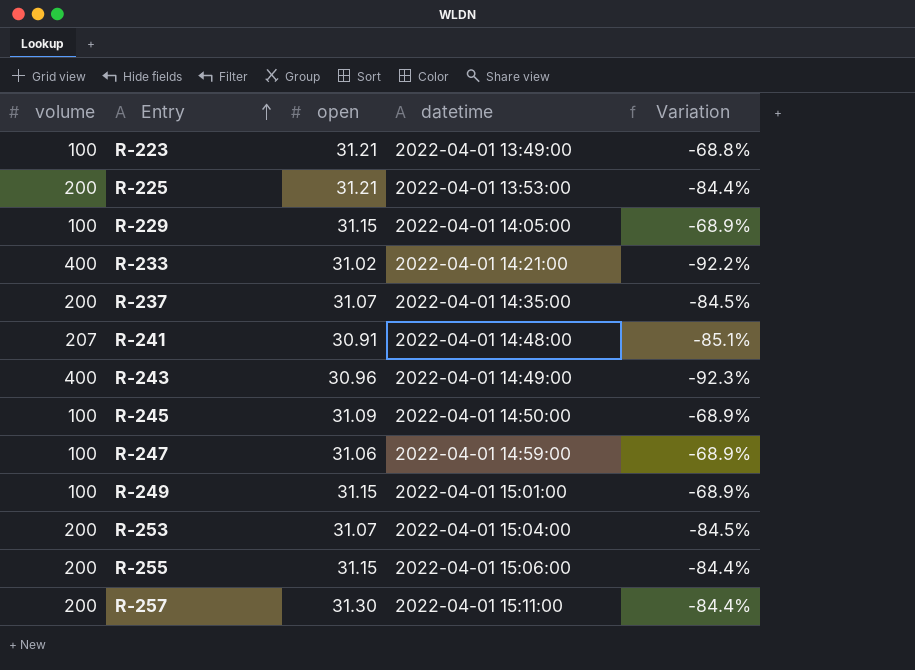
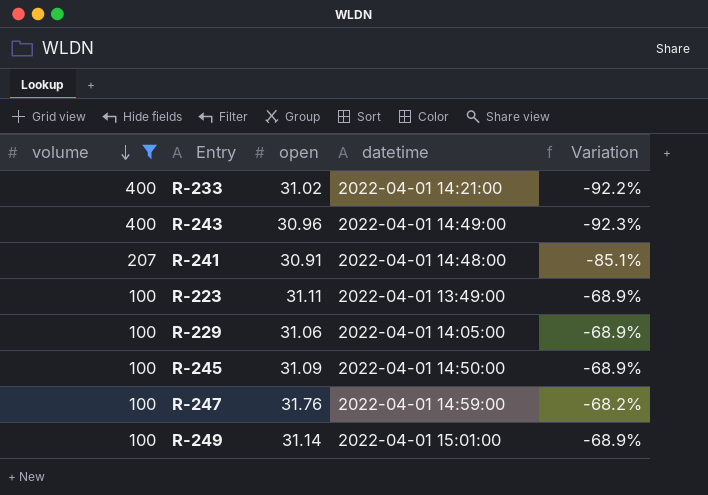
filter: none -> volume != 200
row order: Entry ascending -> volume descending
R-223 | open: 31.21 -> 31.11
R-223 | Variation: -68.8% -> -68.9%
R-229 | open: 31.15 -> 31.06
R-247 | open: 31.06 -> 31.76
R-247 | Variation: -68.9% -> -68.2%
R-249 | open: 31.15 -> 31.14

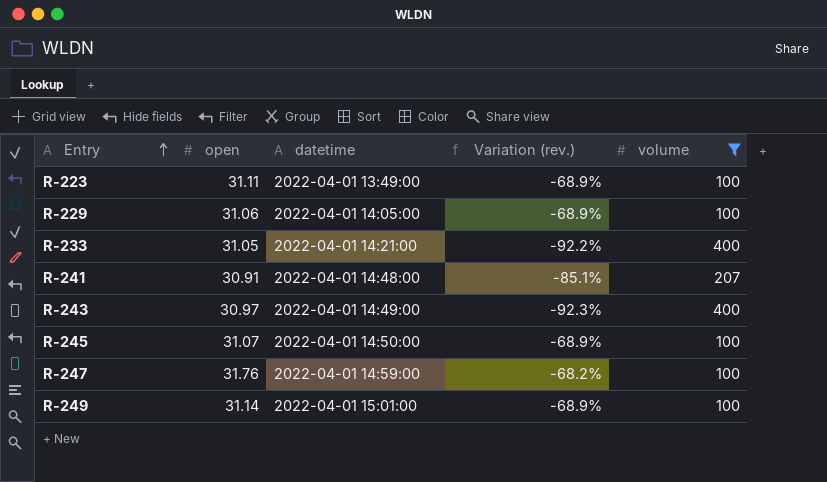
row order: volume descending -> Entry ascending
column name: Variation -> Variation (rev.)
column volume | position: 1 -> 5
R-233 | open: 31.02 -> 31.05
R-243 | open: 30.96 -> 30.97
R-245 | open: 31.09 -> 31.07

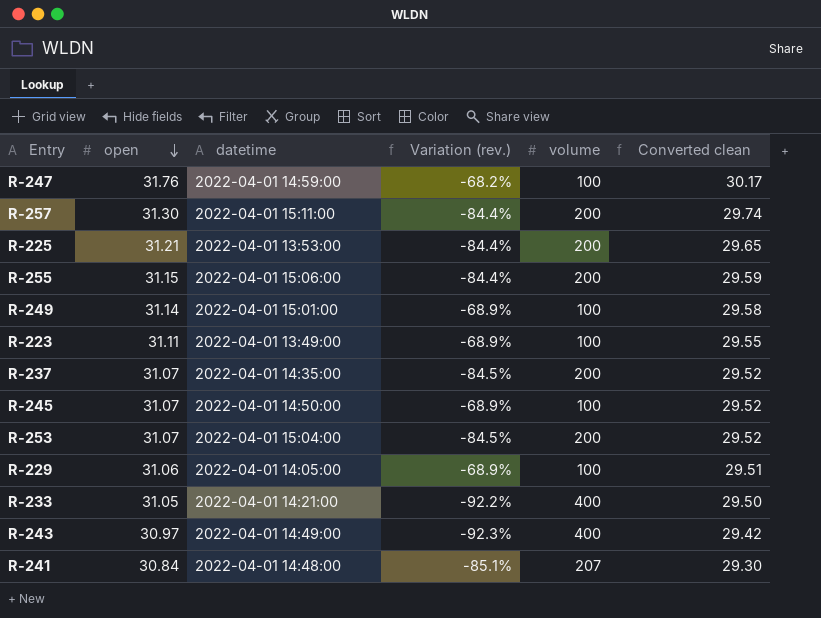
filter: volume != 200 -> none
row order: Entry ascending -> open descending
column Converted clean | formula: none -> [open] * 0.95
R-241 | open: 30.91 -> 30.84

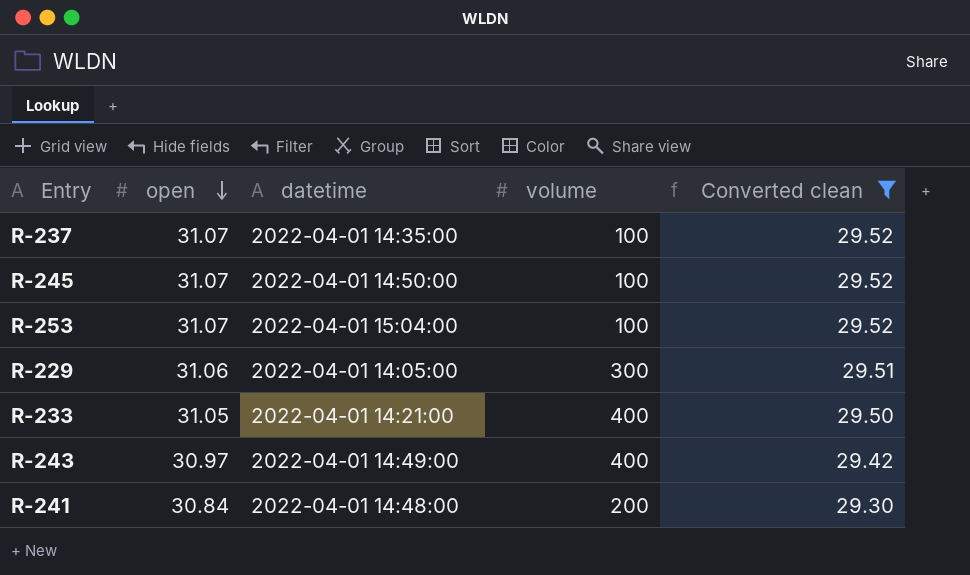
filter: none -> Converted clean <= 29.52
column Variation (rev.) | formula: ([open] - [volume]) / [volume] -> none
R-237 | volume: 200 -> 100
R-253 | volume: 200 -> 100
R-229 | volume: 100 -> 300
R-241 | volume: 207 -> 200

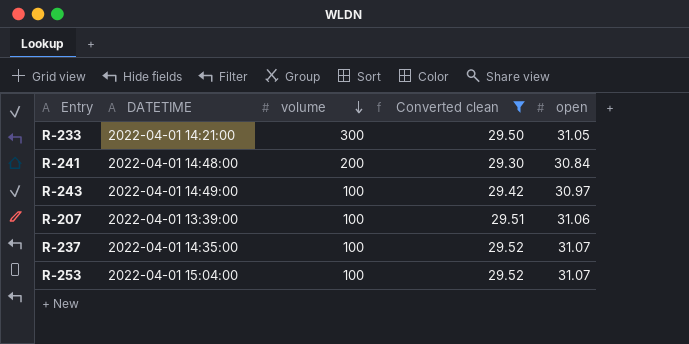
row order: open descending -> volume descending
column name: datetime -> DATETIME
column open | position: 2 -> 5
row R-245: 31.07 | 2022-04-01 14:50:00 | 100 | 29.52 -> none
row R-229: 31.06 | 2022-04-01 14:05:00 | 300 | 29.51 -> none
R-233 | volume: 400 -> 300
R-243 | volume: 400 -> 100
row R-207: none -> 2022-04-01 13:39:00 | 100 | 29.51 | 31.06

